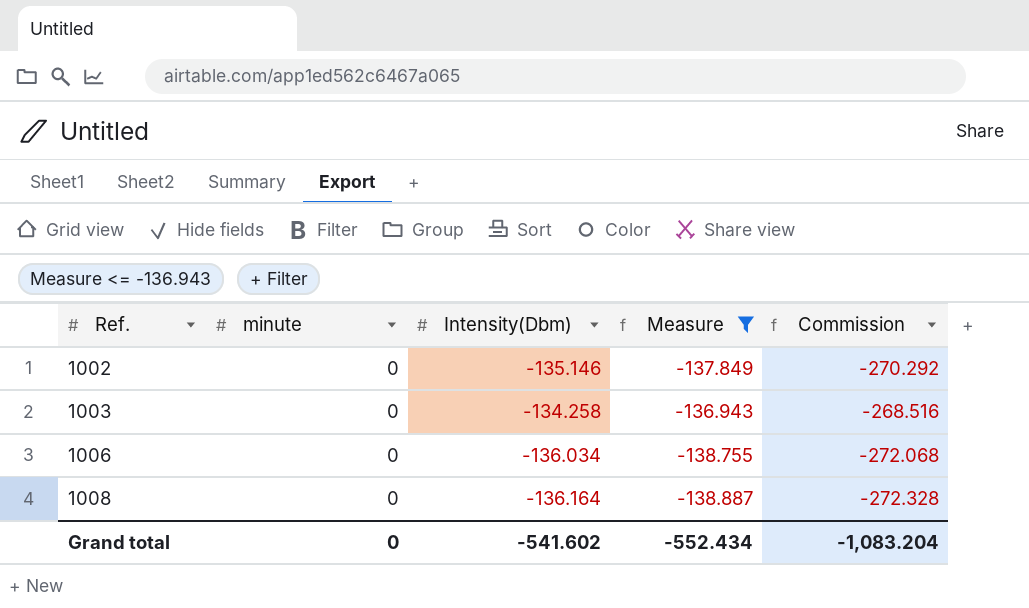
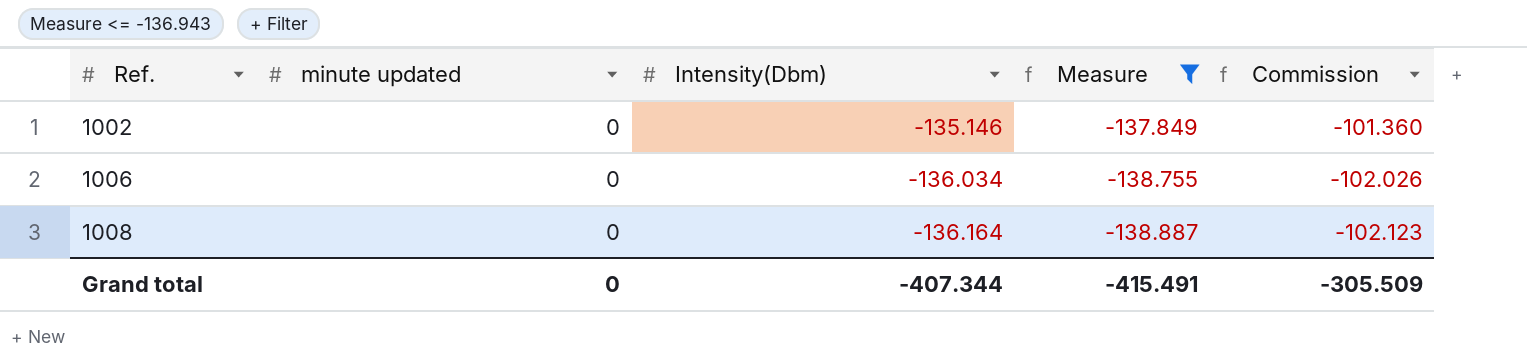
column name: minute -> minute updated
column Commission | formula: [Intensity(Dbm)] * 2 -> [Intensity(Dbm)] * 0.75
row 1003: 0 | -134.258 | -136.943 | -268.516 -> none
Grand total | Intensity(Dbm): -541.602 -> -407.344
Grand total | Measure: -552.434 -> -415.491
Grand total | Commission: -1,083.204 -> -305.509

